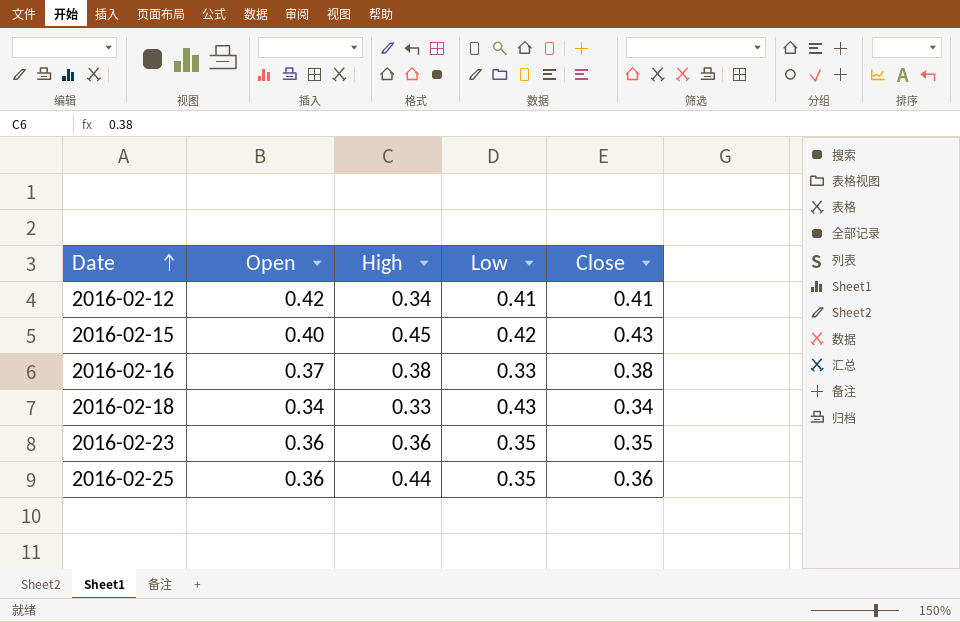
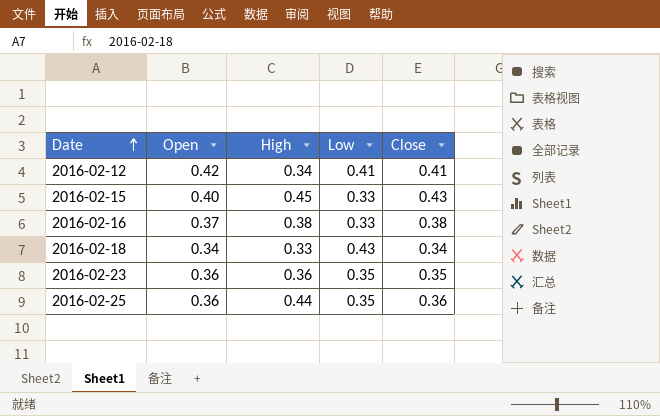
2016-02-15 | Low: 0.42 -> 0.33

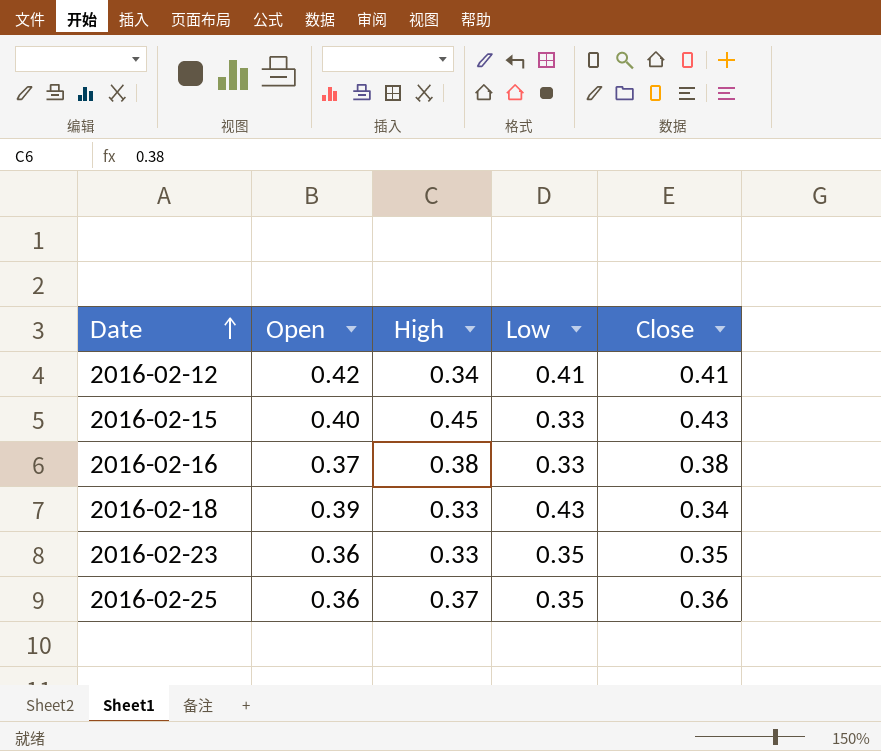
2016-02-18 | Open: 0.34 -> 0.39
2016-02-23 | High: 0.36 -> 0.33
2016-02-25 | High: 0.44 -> 0.37

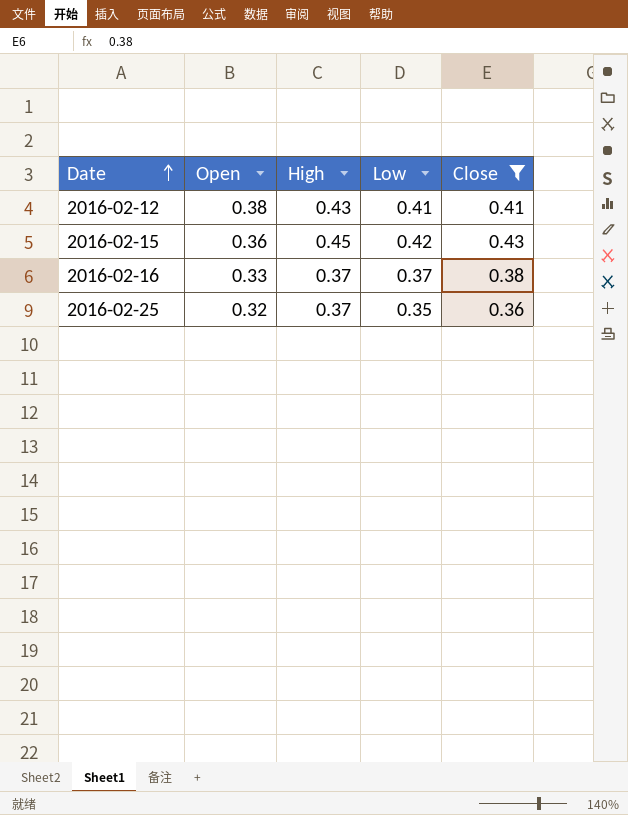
filter: none -> Close >= 0.36
2016-02-12 | Open: 0.42 -> 0.38
2016-02-12 | High: 0.34 -> 0.43
2016-02-15 | Open: 0.40 -> 0.36
2016-02-15 | Low: 0.33 -> 0.42
2016-02-16 | Open: 0.37 -> 0.33
2016-02-16 | High: 0.38 -> 0.37
2016-02-16 | Low: 0.33 -> 0.37
2016-02-25 | Open: 0.36 -> 0.32

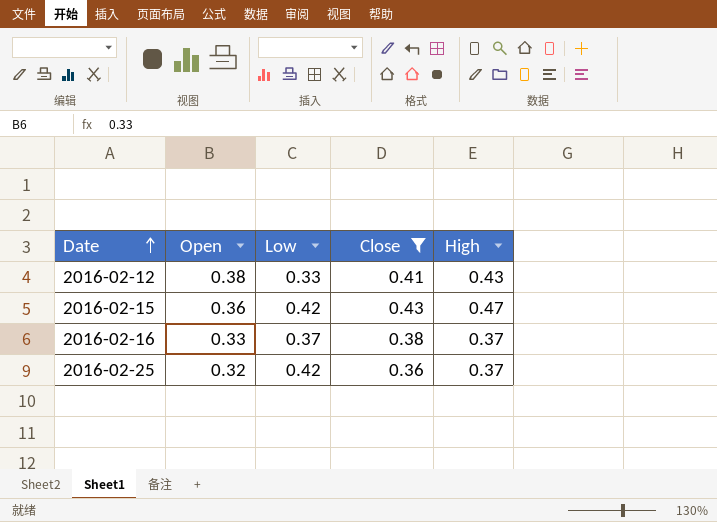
column High | position: 3 -> 5
2016-02-12 | Low: 0.41 -> 0.33
2016-02-15 | High: 0.45 -> 0.47
2016-02-25 | Low: 0.35 -> 0.42

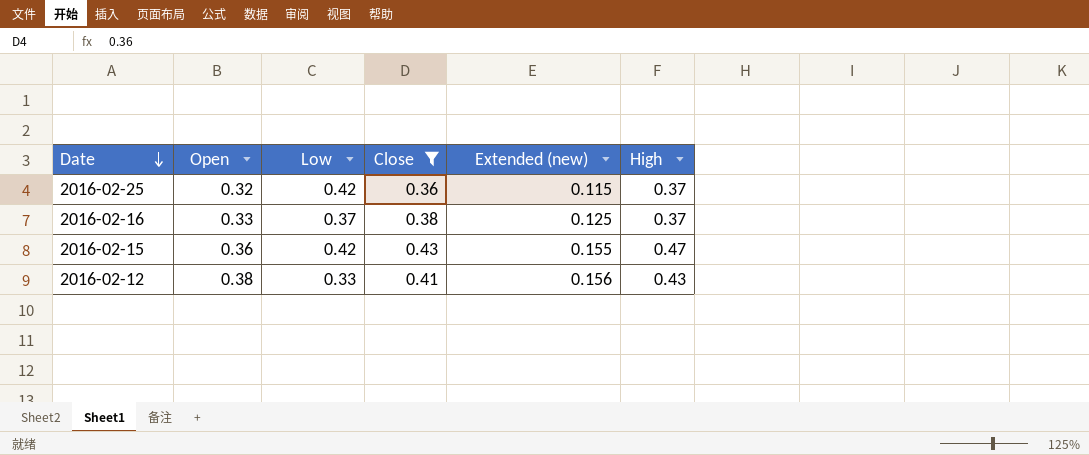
row order: Date ascending -> Date descending
column Extended (new) | formula: none -> [Open] * [Close]

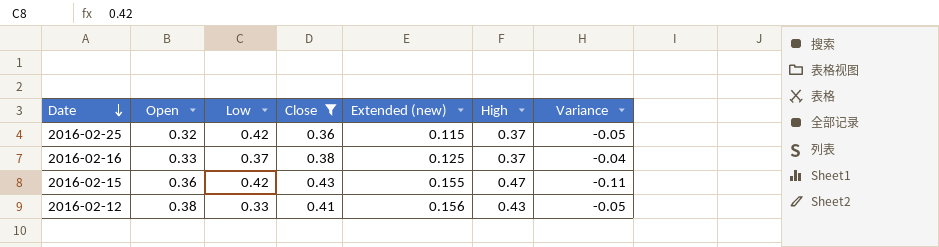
column Variance | formula: none -> [Open] - [High]

